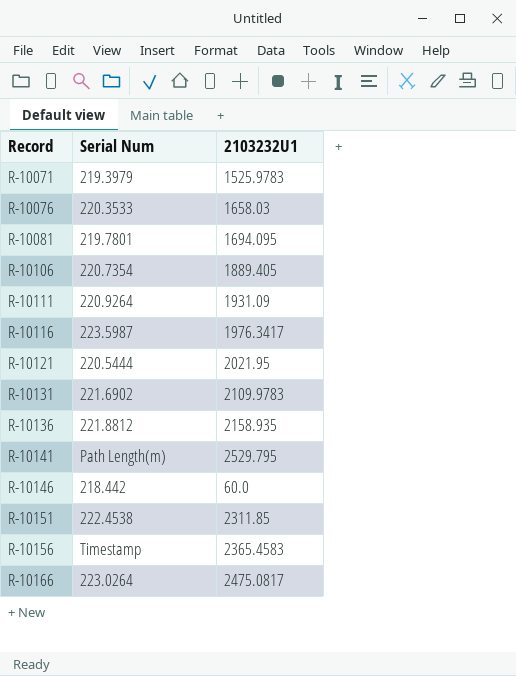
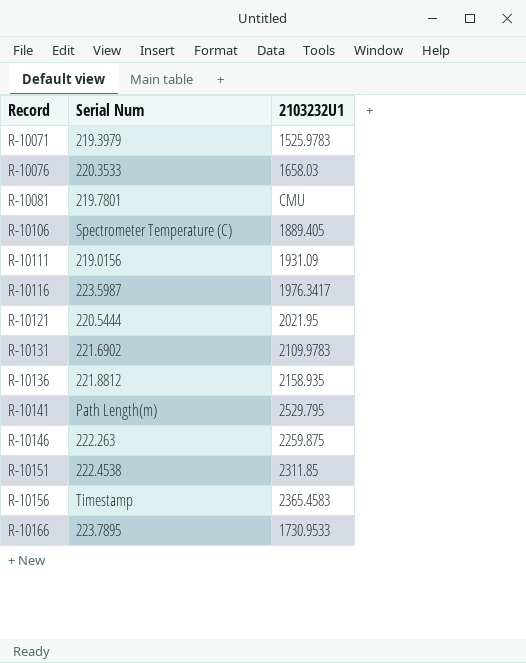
R-10081 | 2103232U1: 1694.095 -> CMU
R-10106 | Serial Num: 220.7354 -> Spectrometer Temperature (C)
R-10111 | Serial Num: 220.9264 -> 219.0156
R-10146 | Serial Num: 218.442 -> 222.263
R-10146 | 2103232U1: 60.0 -> 2259.875
R-10166 | Serial Num: 223.0264 -> 223.7895
R-10166 | 2103232U1: 2475.0817 -> 1730.9533

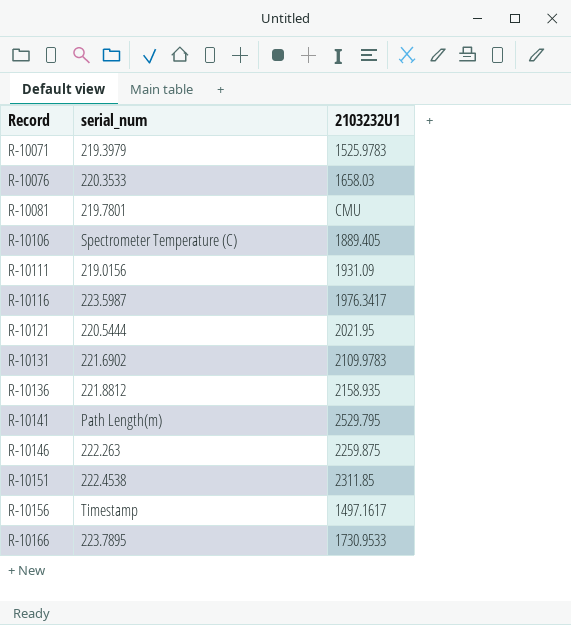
column name: Serial Num -> serial_num
R-10156 | 2103232U1: 2365.4583 -> 1497.1617

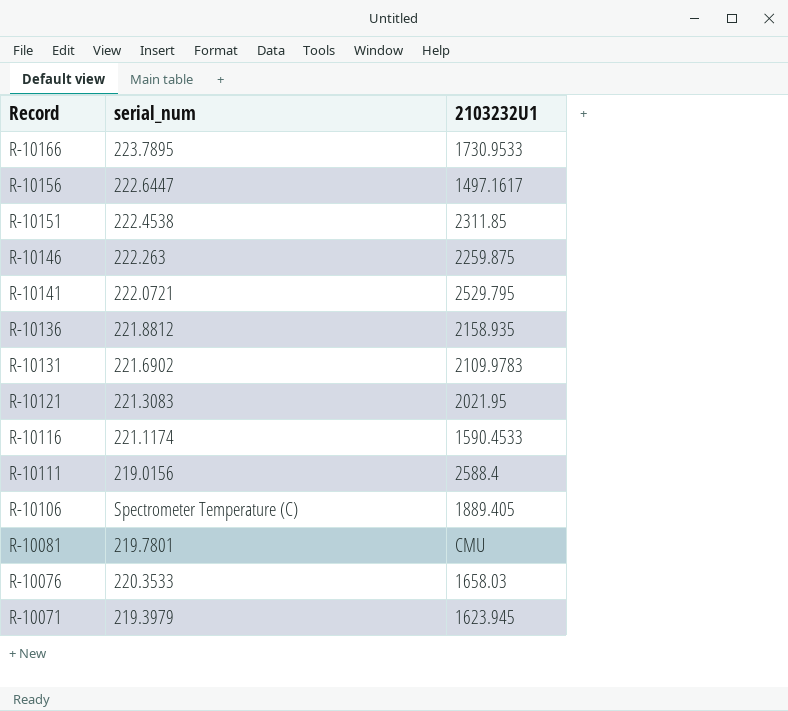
row order: Record ascending -> Record descending
R-10156 | serial_num: Timestamp -> 222.6447
R-10141 | serial_num: Path Length(m) -> 222.0721
R-10121 | serial_num: 220.5444 -> 221.3083
R-10116 | serial_num: 223.5987 -> 221.1174
R-10116 | 2103232U1: 1976.3417 -> 1590.4533
R-10111 | 2103232U1: 1931.09 -> 2588.4
R-10071 | 2103232U1: 1525.9783 -> 1623.945

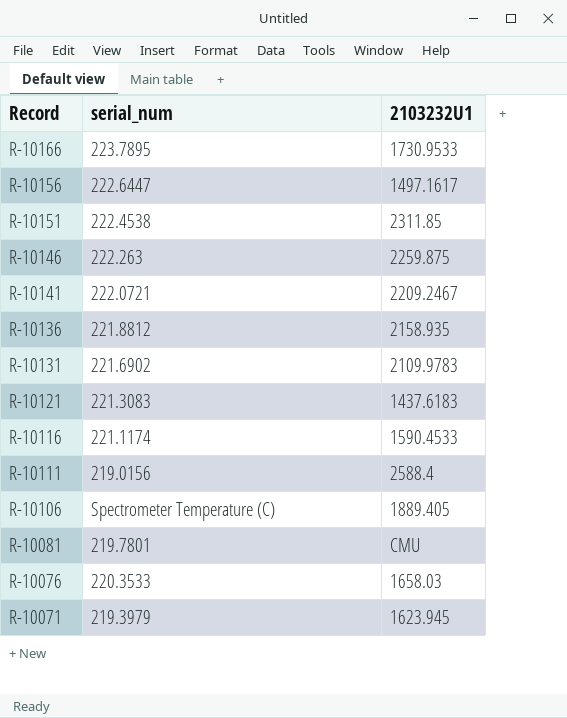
R-10141 | 2103232U1: 2529.795 -> 2209.2467
R-10121 | 2103232U1: 2021.95 -> 1437.6183

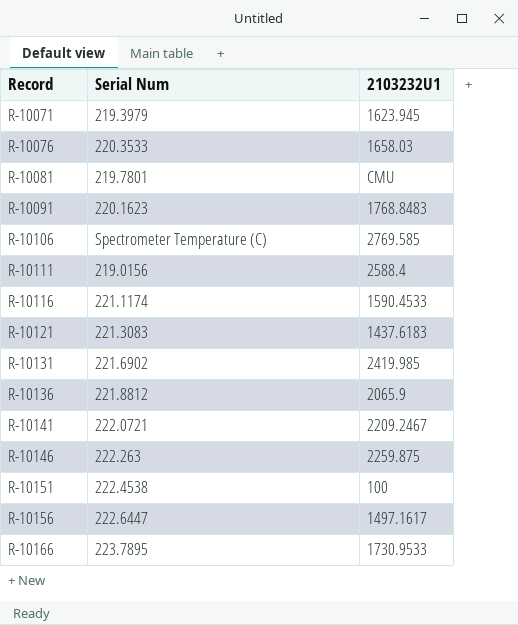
row order: Record descending -> Record ascending
column name: serial_num -> Serial Num
row R-10091: none -> 220.1623 | 1768.8483
R-10106 | 2103232U1: 1889.405 -> 2769.585
R-10131 | 2103232U1: 2109.9783 -> 2419.985
R-10136 | 2103232U1: 2158.935 -> 2065.9
R-10151 | 2103232U1: 2311.85 -> 100

